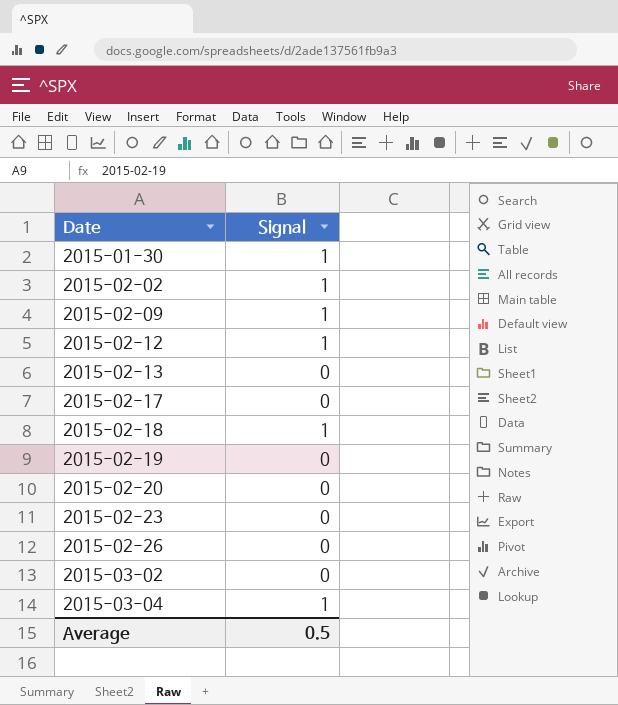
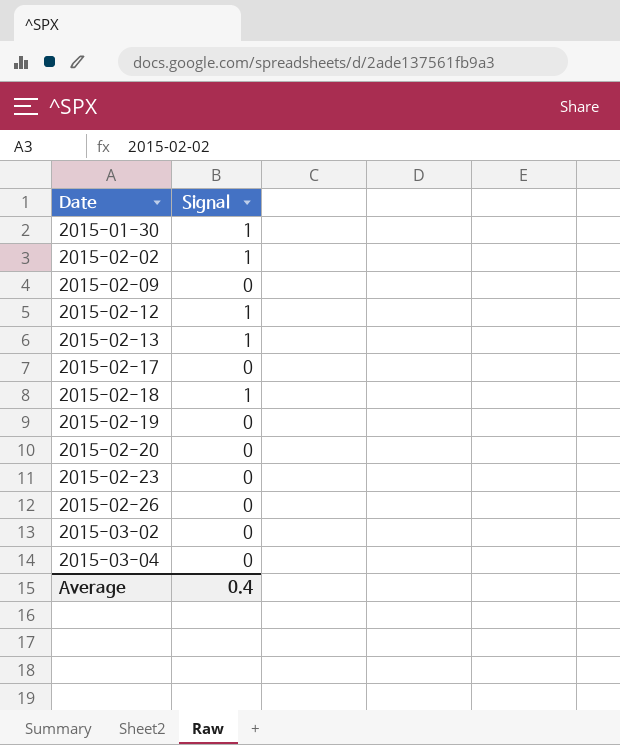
2015-02-09 | Signal: 1 -> 0
2015-02-13 | Signal: 0 -> 1
2015-03-04 | Signal: 1 -> 0
Average | Signal: 0.5 -> 0.4

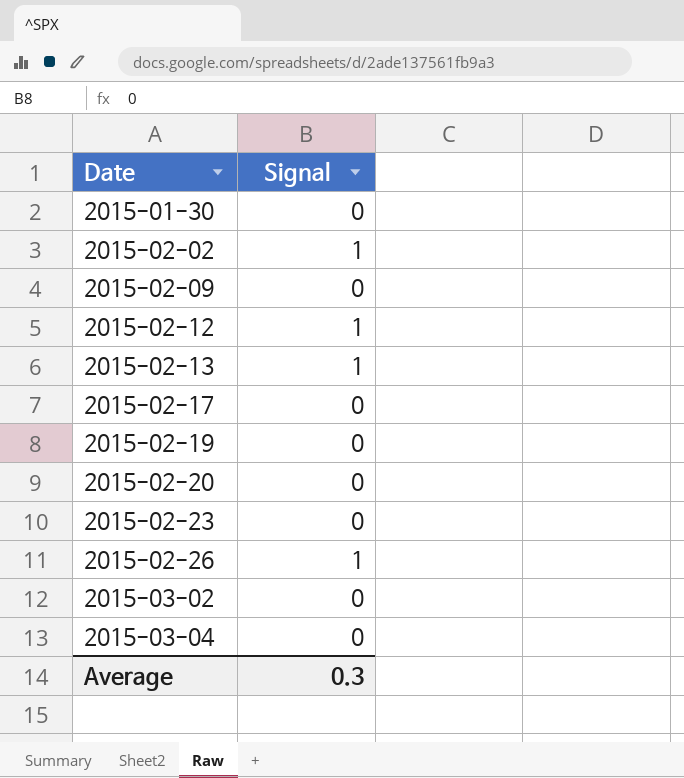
row 2015-02-18: 1 -> none
2015-01-30 | Signal: 1 -> 0
2015-02-26 | Signal: 0 -> 1
Average | Signal: 0.4 -> 0.3

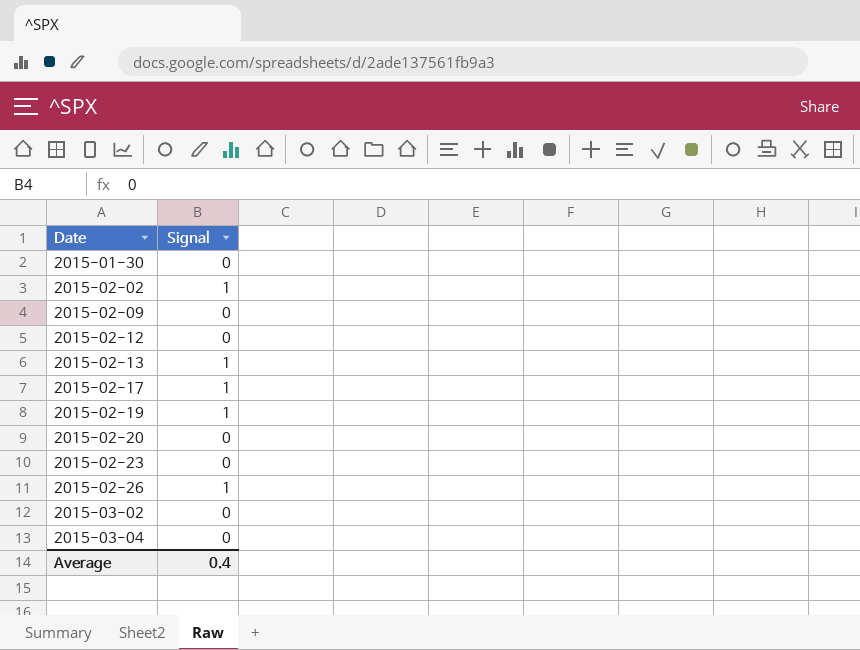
2015-02-12 | Signal: 1 -> 0
2015-02-17 | Signal: 0 -> 1
2015-02-19 | Signal: 0 -> 1
Average | Signal: 0.3 -> 0.4

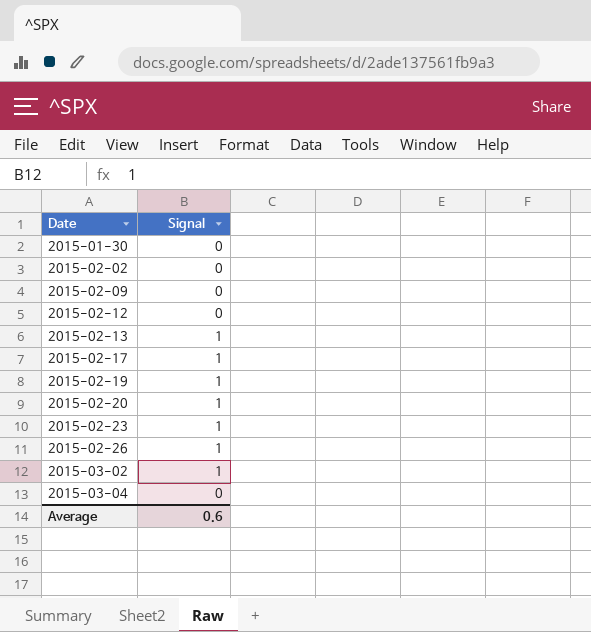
2015-02-02 | Signal: 1 -> 0
2015-02-20 | Signal: 0 -> 1
2015-02-23 | Signal: 0 -> 1
2015-03-02 | Signal: 0 -> 1
Average | Signal: 0.4 -> 0.6

